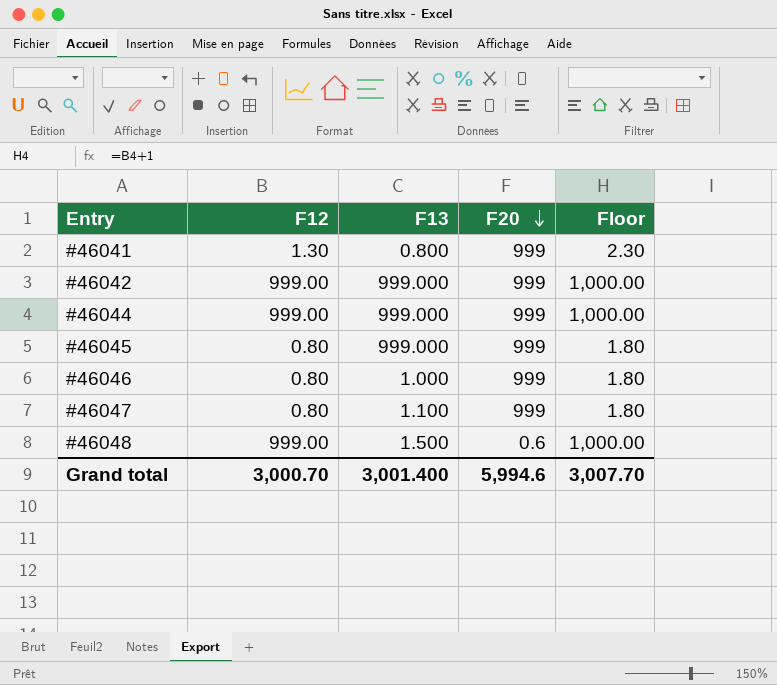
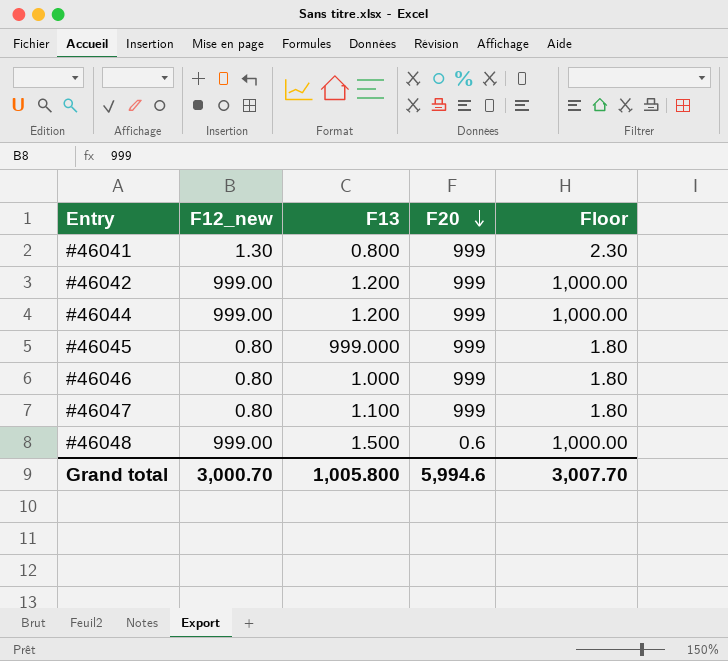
column name: F12 -> F12_new
#46042 | F13: 999.000 -> 1.200
#46044 | F13: 999.000 -> 1.200
Grand total | F13: 3,001.400 -> 1,005.800

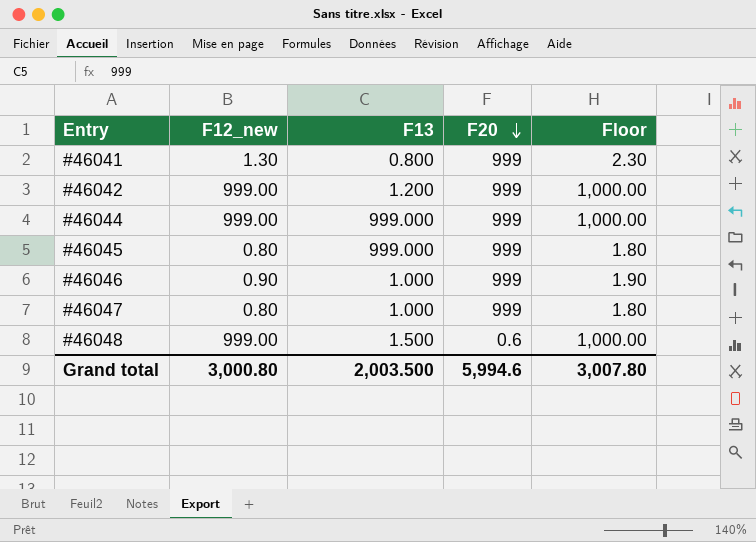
#46044 | F13: 1.200 -> 999.000
#46046 | F12_new: 0.80 -> 0.90
#46046 | Floor: 1.80 -> 1.90
#46047 | F13: 1.100 -> 1.000
Grand total | F12_new: 3,000.70 -> 3,000.80
Grand total | F13: 1,005.800 -> 2,003.500
Grand total | Floor: 3,007.70 -> 3,007.80

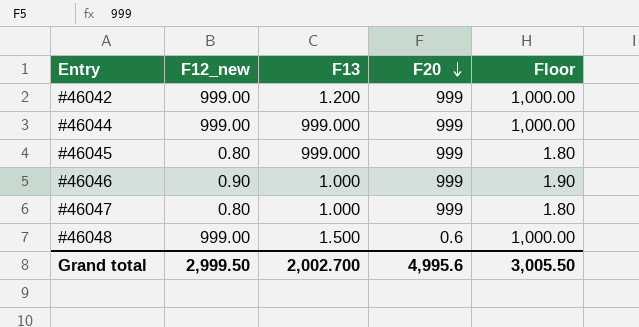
row #46041: 1.30 | 0.800 | 999 | 2.30 -> none
Grand total | F12_new: 3,000.80 -> 2,999.50
Grand total | F13: 2,003.500 -> 2,002.700
Grand total | F20: 5,994.6 -> 4,995.6
Grand total | Floor: 3,007.80 -> 3,005.50

